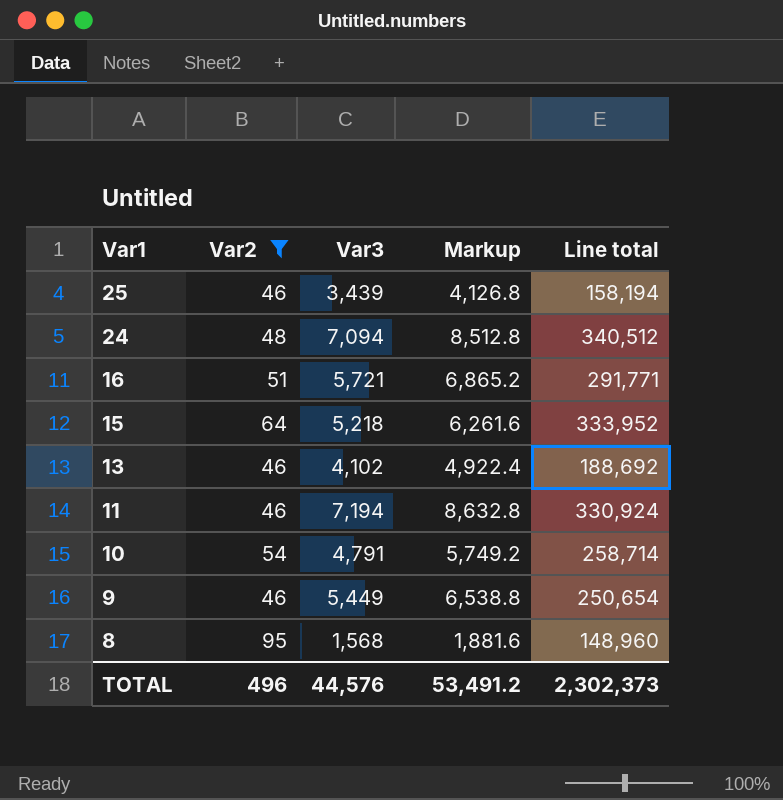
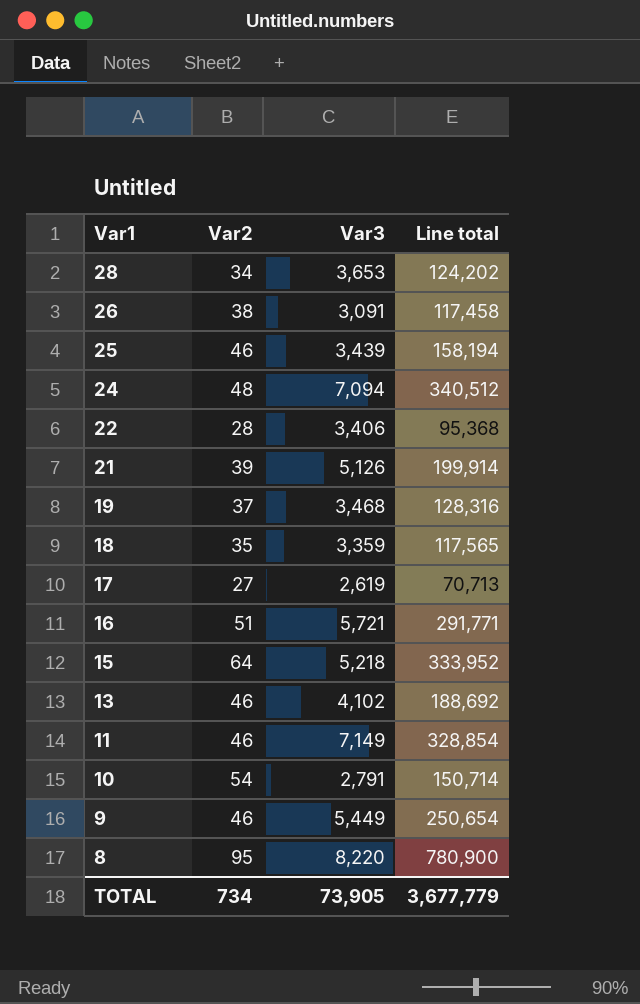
filter: Var2 >= 46 -> none
column Markup | formula: [Var3] * 1.2 -> none
11 | Var3: 7,194 -> 7,149
11 | Line total: 330,924 -> 328,854
10 | Var3: 4,791 -> 2,791
10 | Line total: 258,714 -> 150,714
8 | Var3: 1,568 -> 8,220
8 | Line total: 148,960 -> 780,900
TOTAL | Var2: 496 -> 734
TOTAL | Var3: 44,576 -> 73,905
TOTAL | Line total: 2,302,373 -> 3,677,779

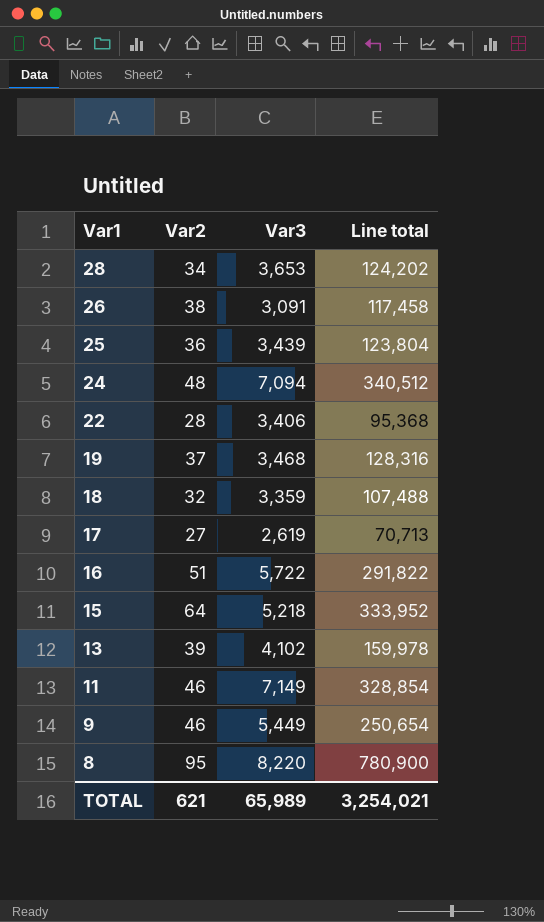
row 21: 39 | 5,126 | 199,914 -> none
row 10: 54 | 2,791 | 150,714 -> none
25 | Var2: 46 -> 36
25 | Line total: 158,194 -> 123,804
18 | Var2: 35 -> 32
18 | Line total: 117,565 -> 107,488
16 | Var3: 5,721 -> 5,722
16 | Line total: 291,771 -> 291,822
13 | Var2: 46 -> 39
13 | Line total: 188,692 -> 159,978
TOTAL | Var2: 734 -> 621
TOTAL | Var3: 73,905 -> 65,989
TOTAL | Line total: 3,677,779 -> 3,254,021

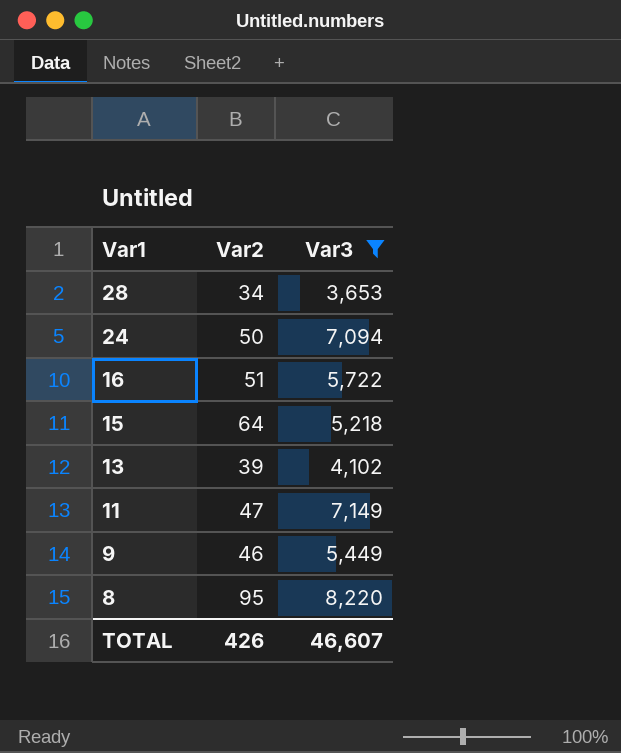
filter: none -> Var3 >= 3,653
column Line total | formula: [Var2] * [Var3] -> none
24 | Var2: 48 -> 50
11 | Var2: 46 -> 47
TOTAL | Var2: 621 -> 426
TOTAL | Var3: 65,989 -> 46,607

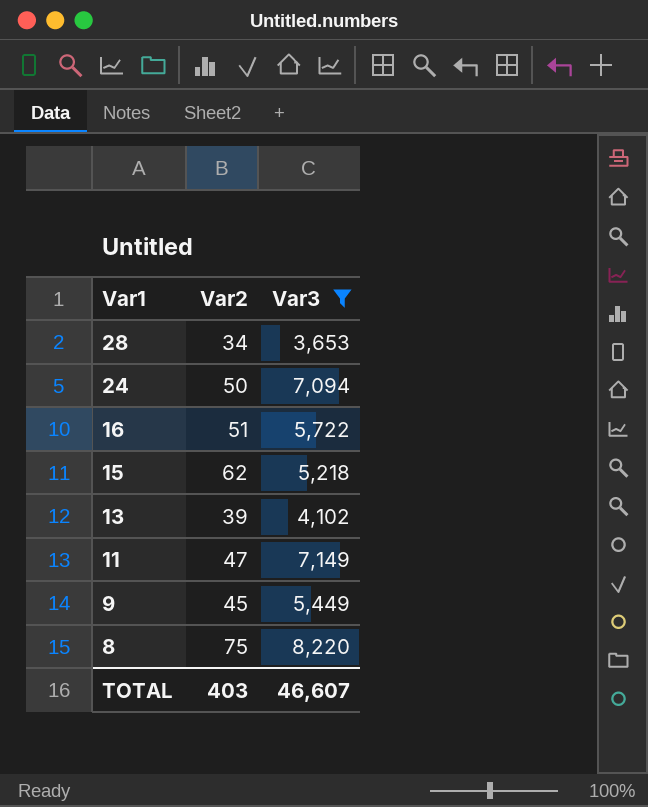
15 | Var2: 64 -> 62
9 | Var2: 46 -> 45
8 | Var2: 95 -> 75
TOTAL | Var2: 426 -> 403

